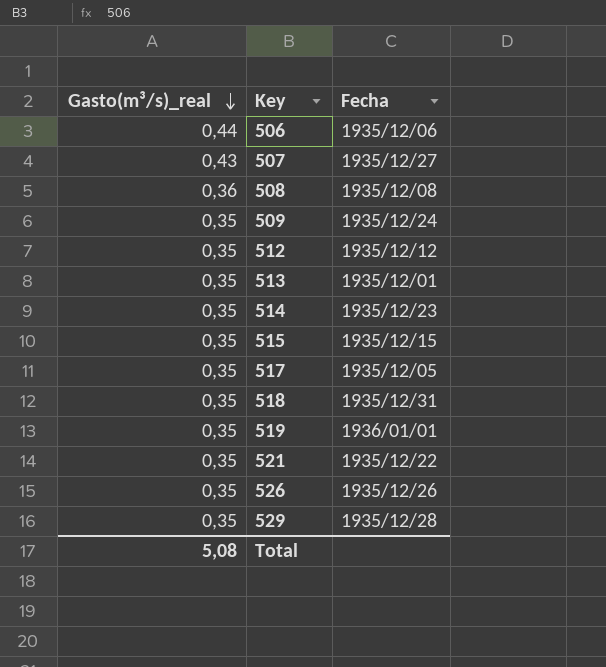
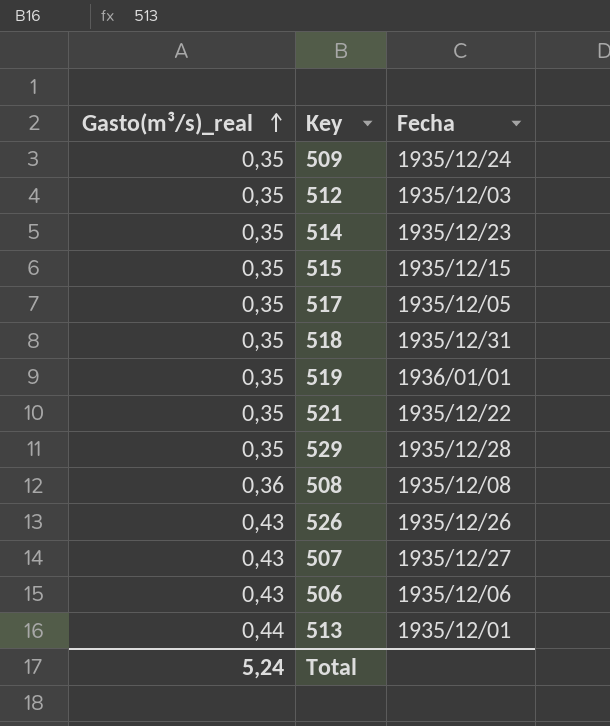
row order: Gasto(m³/s)_real descending -> Gasto(m³/s)_real ascending
512 | Fecha: 1935/12/12 -> 1935/12/03
526 | Gasto(m³/s)_real: 0,35 -> 0,43
506 | Gasto(m³/s)_real: 0,44 -> 0,43
513 | Gasto(m³/s)_real: 0,35 -> 0,44
Total | Gasto(m³/s)_real: 5,08 -> 5,24

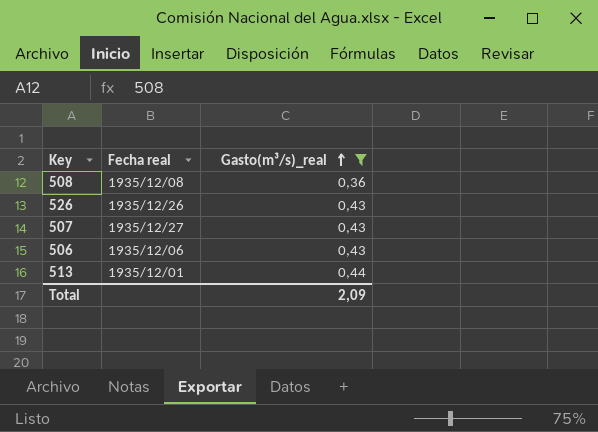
filter: none -> Gasto(m³/s)_real != 0,35
column name: Fecha -> Fecha real
column Gasto(m³/s)_real | position: 1 -> 3
Total | Gasto(m³/s)_real: 5,24 -> 2,09

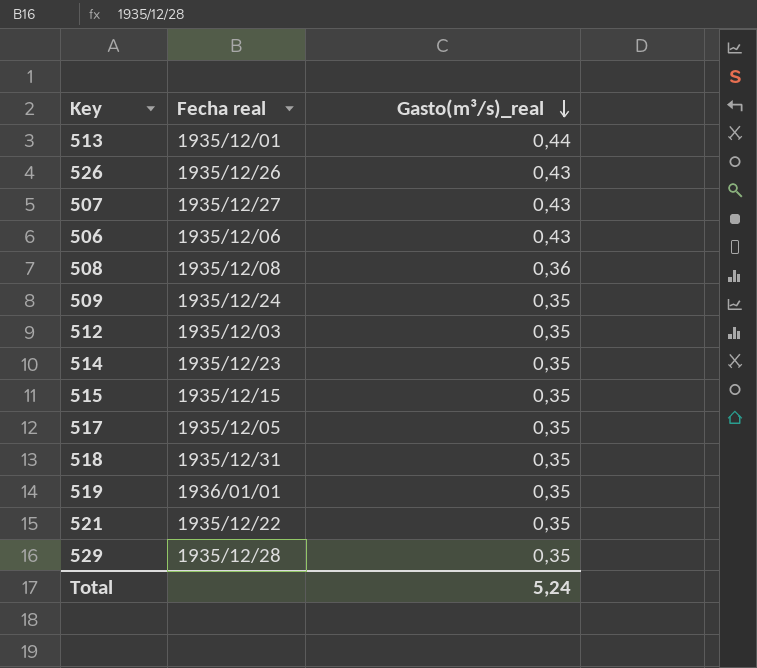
filter: Gasto(m³/s)_real != 0,35 -> none
row order: Gasto(m³/s)_real ascending -> Gasto(m³/s)_real descending
Total | Gasto(m³/s)_real: 2,09 -> 5,24

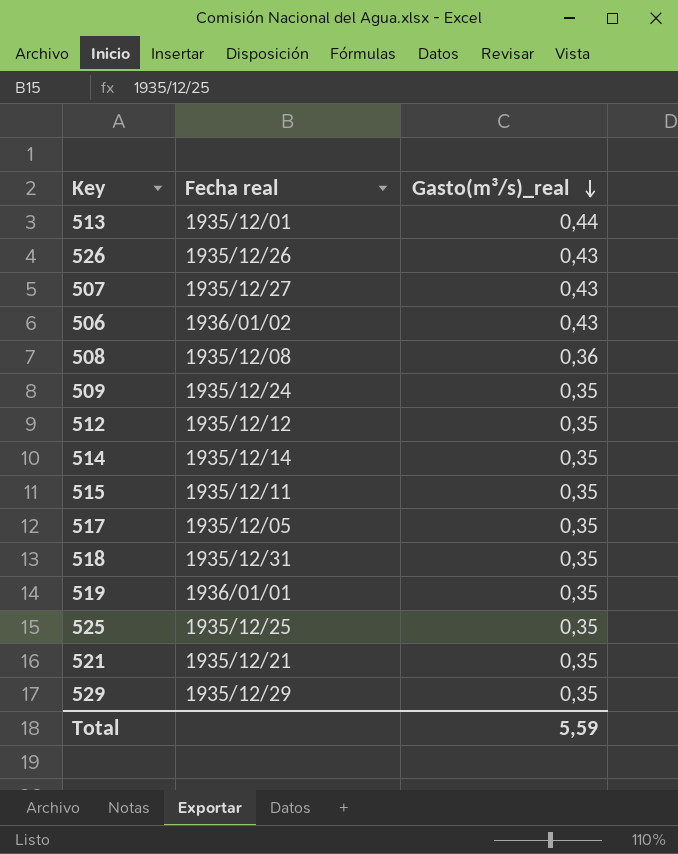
506 | Fecha real: 1935/12/06 -> 1936/01/02
512 | Fecha real: 1935/12/03 -> 1935/12/12
514 | Fecha real: 1935/12/23 -> 1935/12/14
515 | Fecha real: 1935/12/15 -> 1935/12/11
row 525: none -> 1935/12/25 | 0,35
521 | Fecha real: 1935/12/22 -> 1935/12/21
529 | Fecha real: 1935/12/28 -> 1935/12/29
Total | Gasto(m³/s)_real: 5,24 -> 5,59

